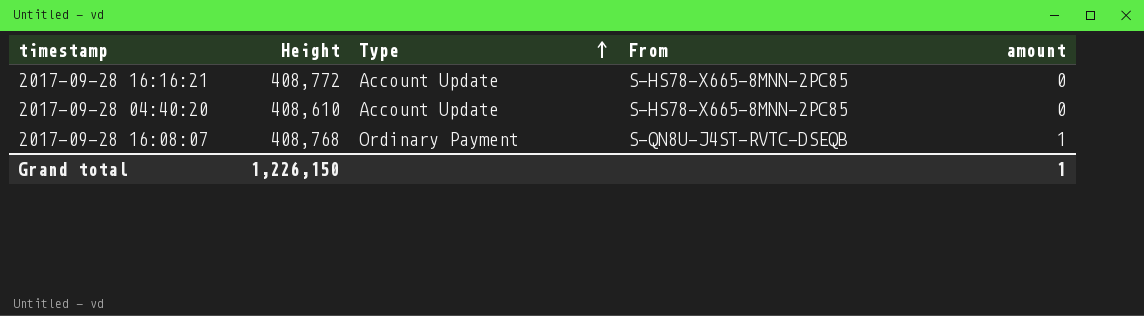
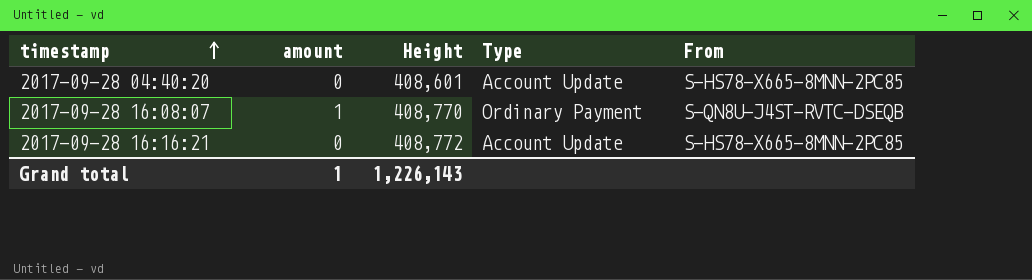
row order: Type ascending -> timestamp ascending
column amount | position: 5 -> 2
2017-09-28 04:40:20 | Height: 408,610 -> 408,601
2017-09-28 16:08:07 | Height: 408,768 -> 408,770
Grand total | Height: 1,226,150 -> 1,226,143

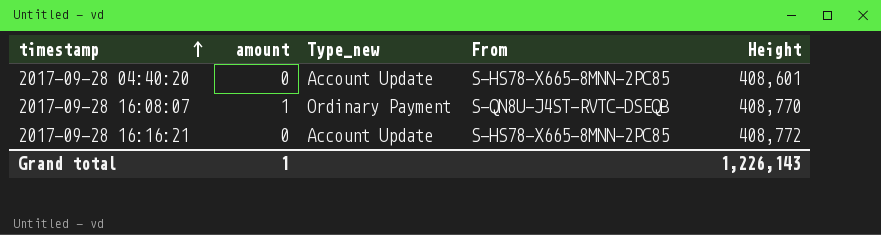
column name: Type -> Type_new
column Height | position: 3 -> 5

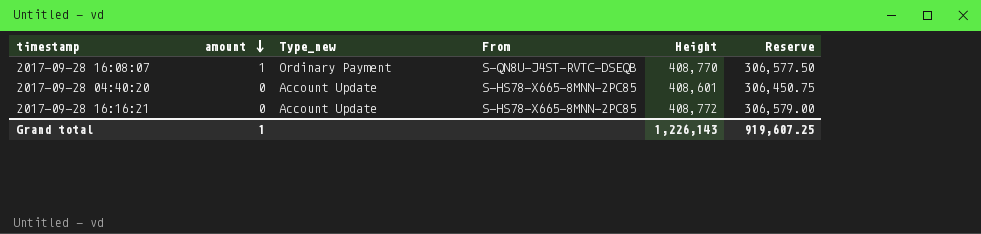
row order: timestamp ascending -> amount descending
column Reserve | formula: none -> [Height] * 0.75

